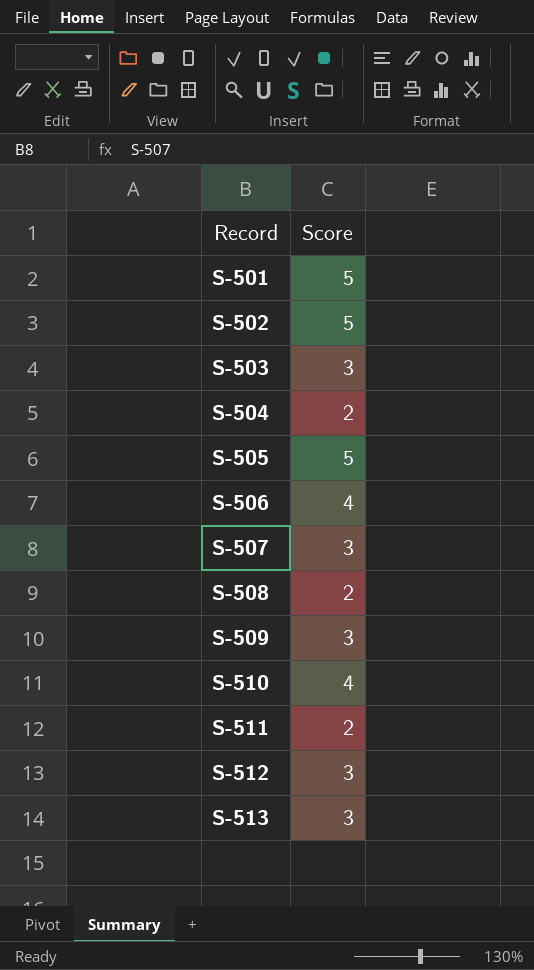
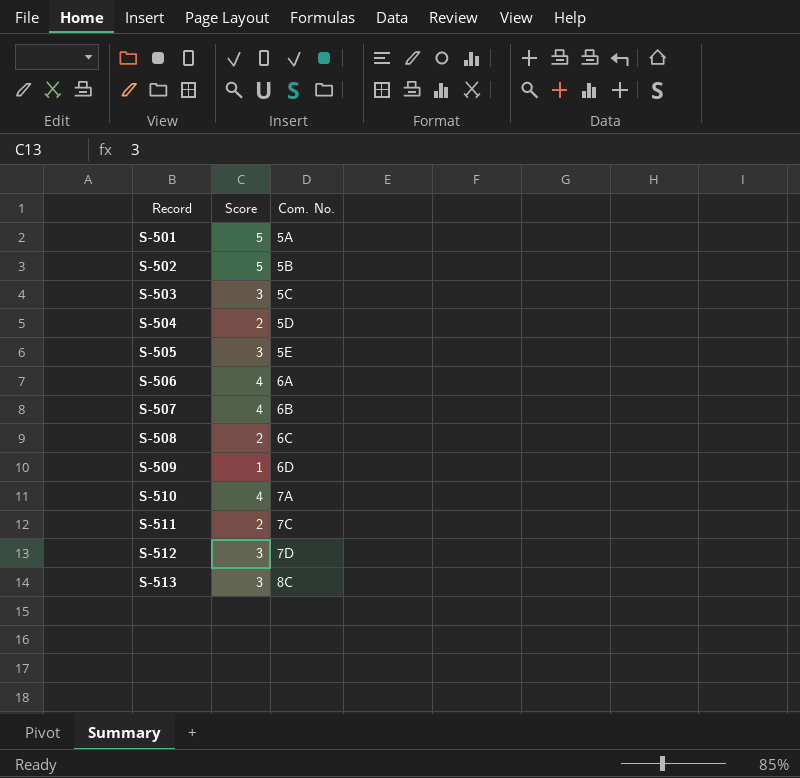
column Com. No. | position: none -> 3
S-505 | Score: 5 -> 3
S-507 | Score: 3 -> 4
S-509 | Score: 3 -> 1

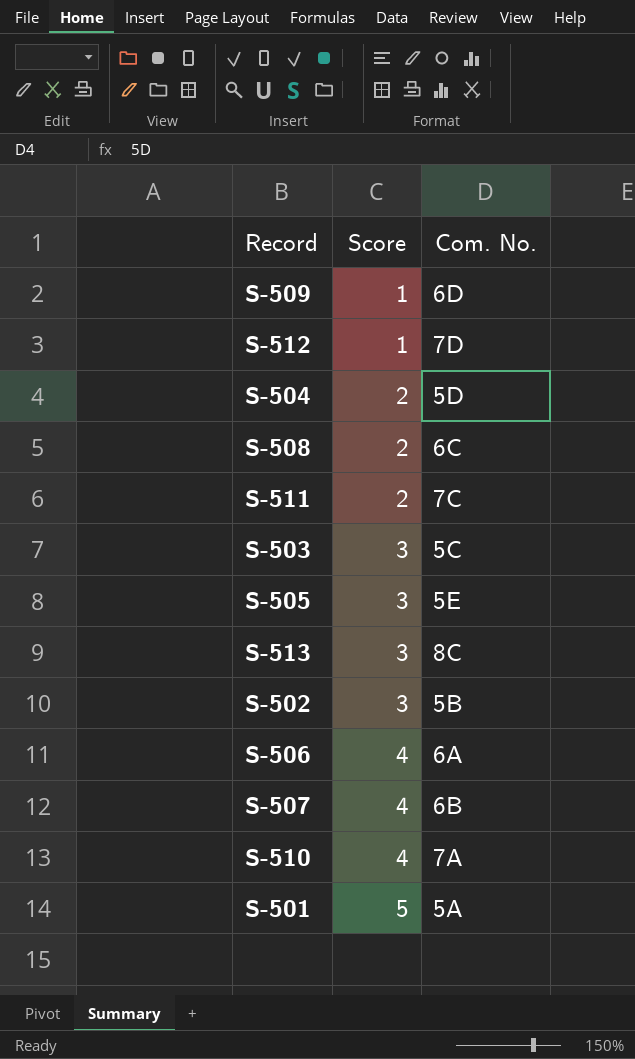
row order: Record ascending -> Score ascending
S-512 | Score: 3 -> 1
S-502 | Score: 5 -> 3

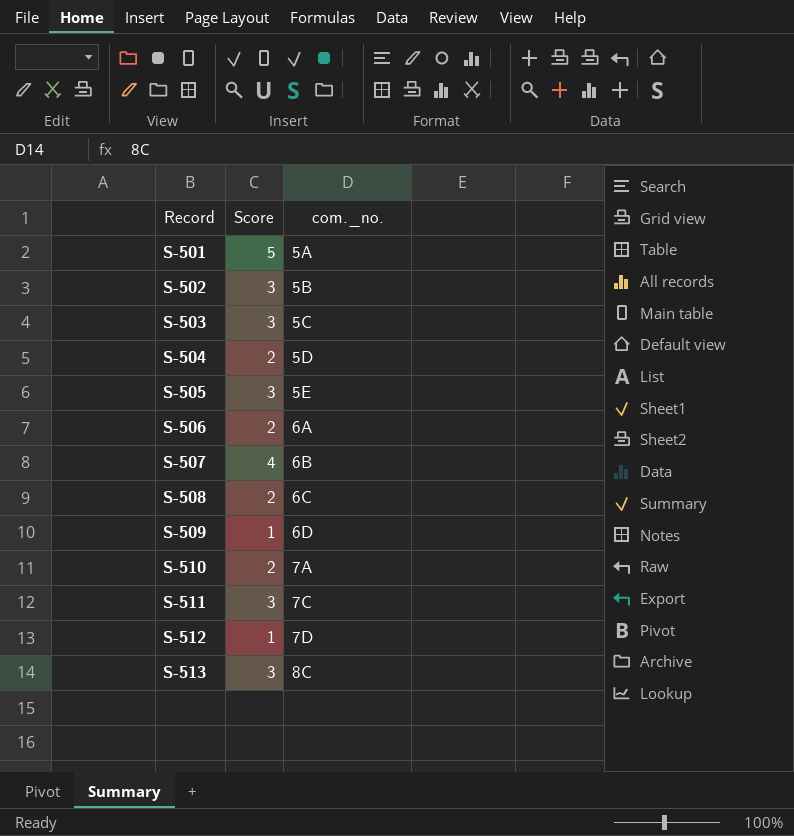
row order: Score ascending -> Record ascending
column name: Com. No. -> com._no.
S-506 | Score: 4 -> 2
S-510 | Score: 4 -> 2
S-511 | Score: 2 -> 3

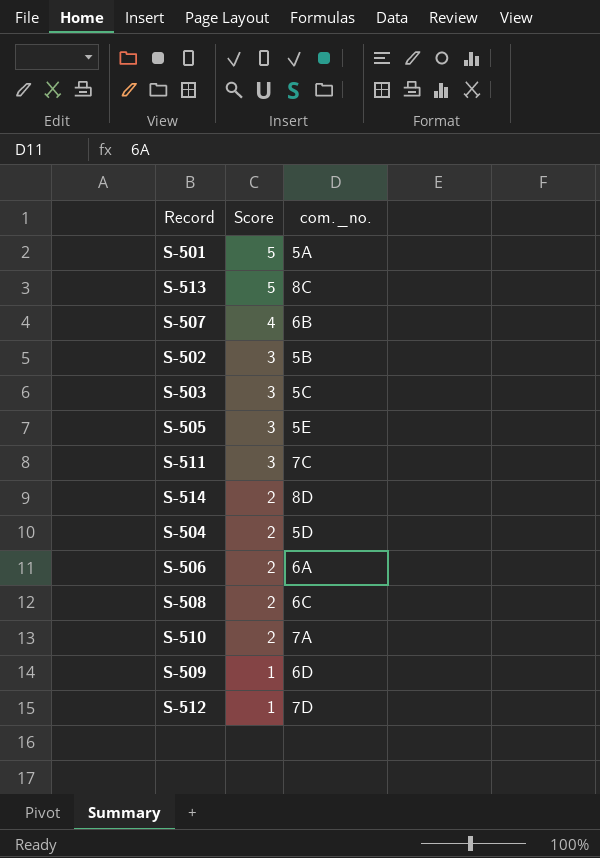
row order: Record ascending -> Score descending
S-513 | Score: 3 -> 5
row S-514: none -> 2 | 8D

